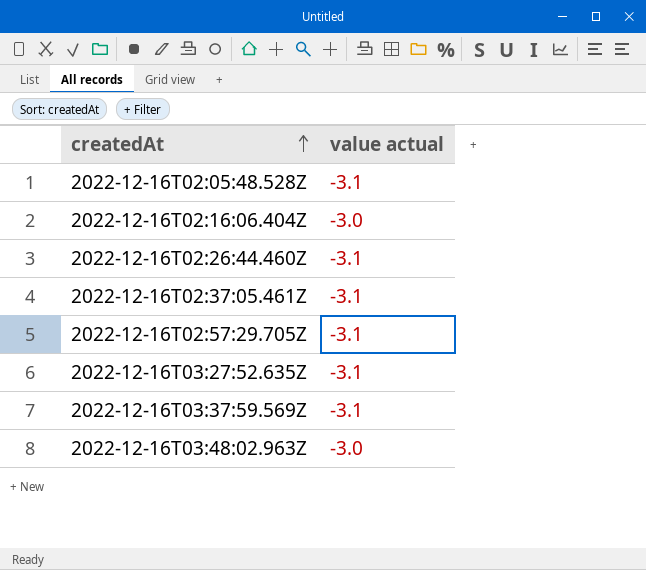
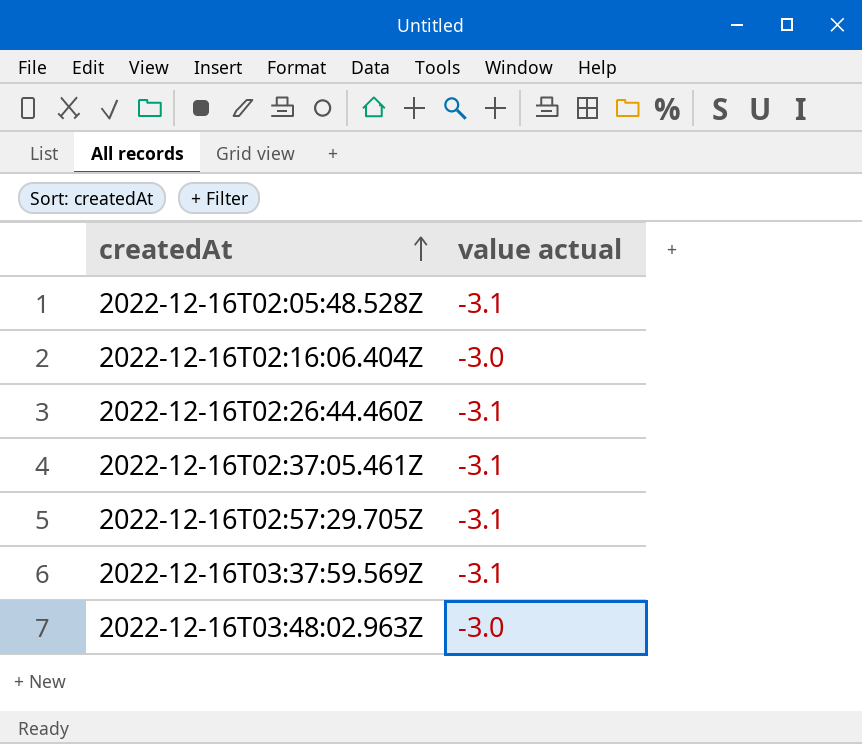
row 2022-12-16T03:27:52.635Z: -3.1 -> none

